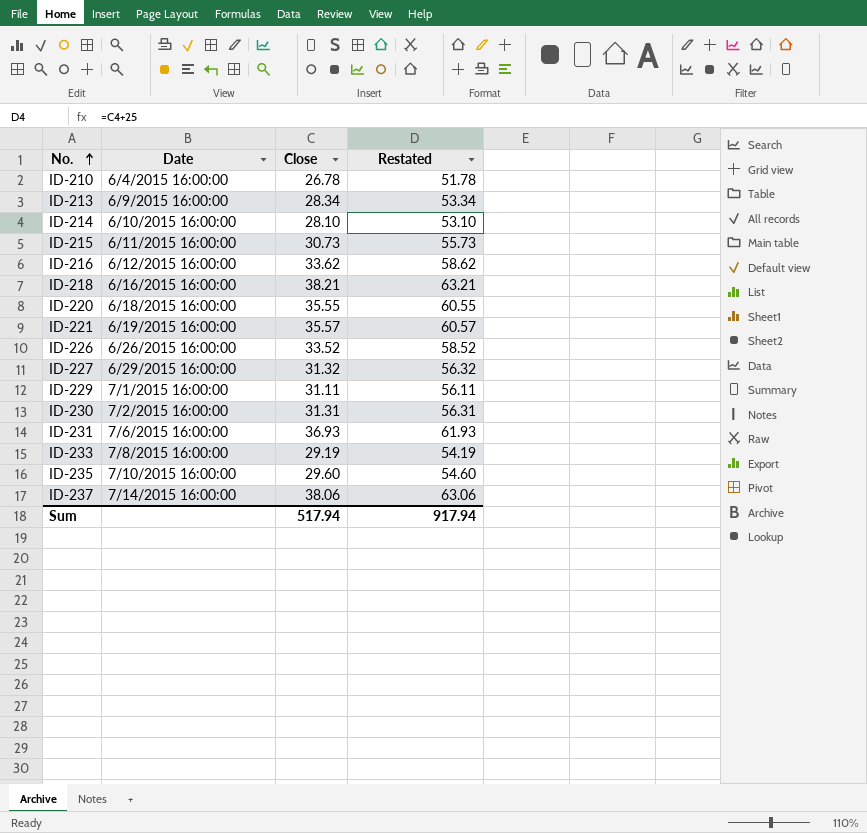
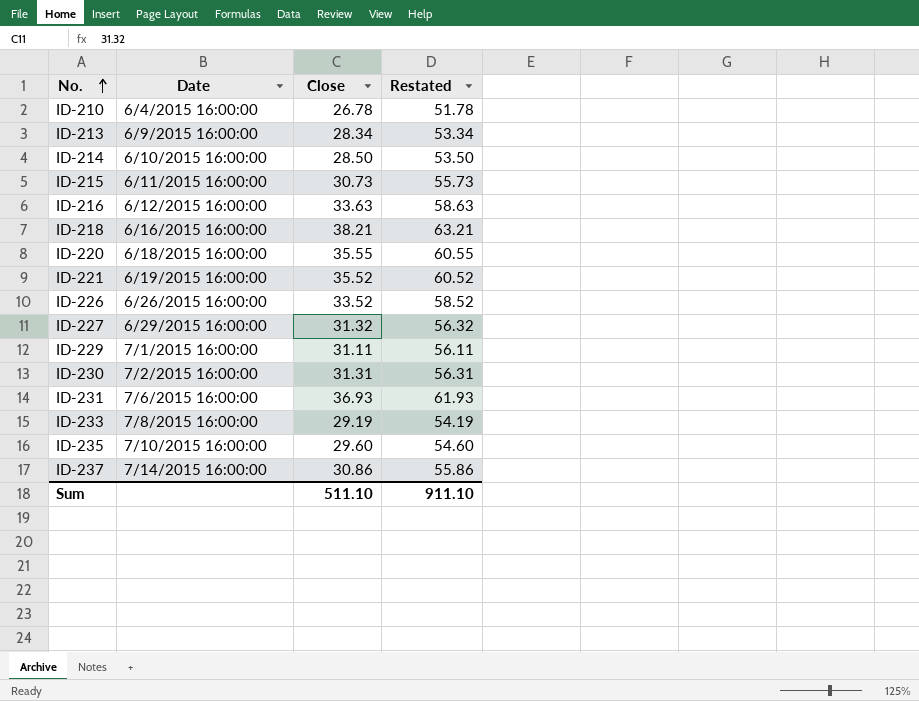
ID-214 | Close: 28.10 -> 28.50
ID-214 | Restated: 53.10 -> 53.50
ID-216 | Close: 33.62 -> 33.63
ID-216 | Restated: 58.62 -> 58.63
ID-221 | Close: 35.57 -> 35.52
ID-221 | Restated: 60.57 -> 60.52
ID-237 | Close: 38.06 -> 30.86
ID-237 | Restated: 63.06 -> 55.86
Sum | Close: 517.94 -> 511.10
Sum | Restated: 917.94 -> 911.10

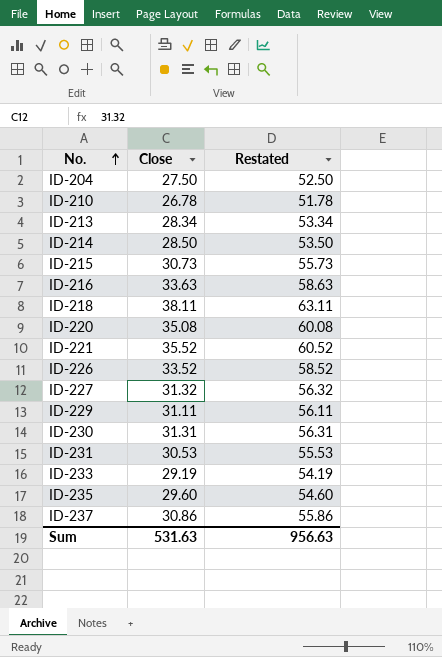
column Date | position: 2 -> none
row ID-204: none -> 27.50 | 52.50
ID-218 | Close: 38.21 -> 38.11
ID-218 | Restated: 63.21 -> 63.11
ID-220 | Close: 35.55 -> 35.08
ID-220 | Restated: 60.55 -> 60.08
ID-231 | Close: 36.93 -> 30.53
ID-231 | Restated: 61.93 -> 55.53
Sum | Close: 511.10 -> 531.63
Sum | Restated: 911.10 -> 956.63

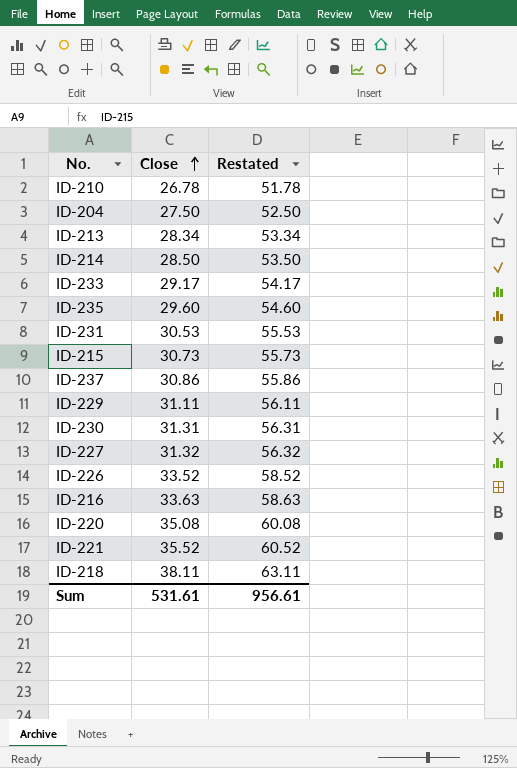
row order: No. ascending -> Close ascending
ID-233 | Close: 29.19 -> 29.17
ID-233 | Restated: 54.19 -> 54.17
Sum | Close: 531.63 -> 531.61
Sum | Restated: 956.63 -> 956.61

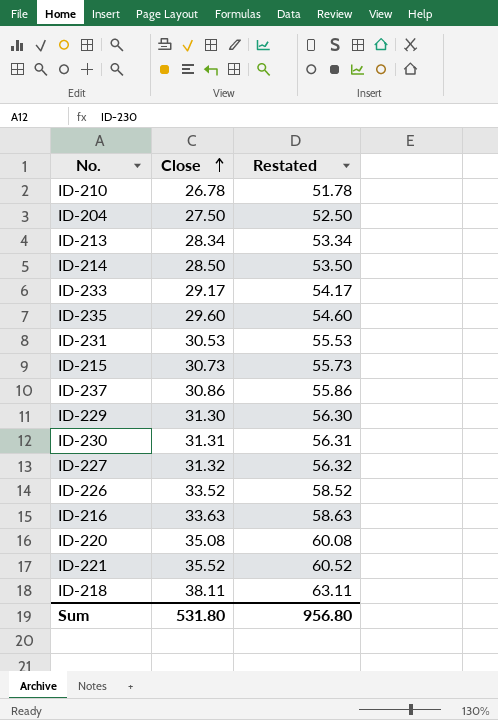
ID-229 | Close: 31.11 -> 31.30
ID-229 | Restated: 56.11 -> 56.30
Sum | Close: 531.61 -> 531.80
Sum | Restated: 956.61 -> 956.80

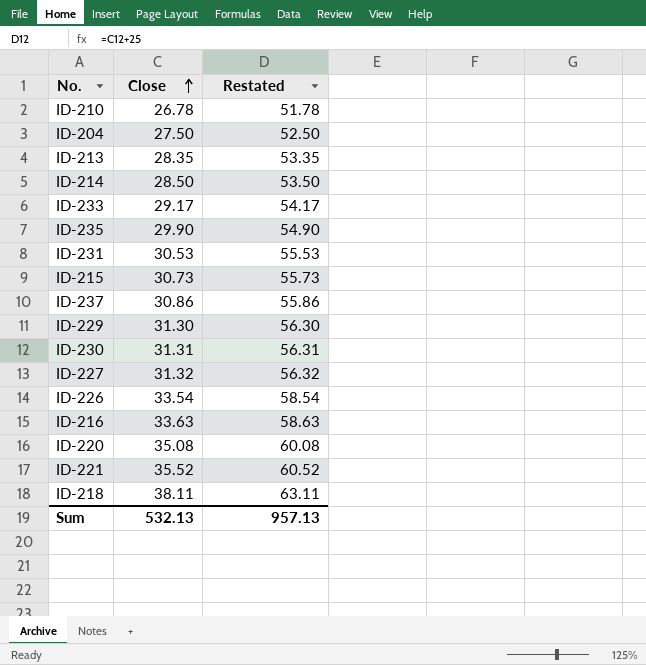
ID-213 | Close: 28.34 -> 28.35
ID-213 | Restated: 53.34 -> 53.35
ID-235 | Close: 29.60 -> 29.90
ID-235 | Restated: 54.60 -> 54.90
ID-226 | Close: 33.52 -> 33.54
ID-226 | Restated: 58.52 -> 58.54
Sum | Close: 531.80 -> 532.13
Sum | Restated: 956.80 -> 957.13

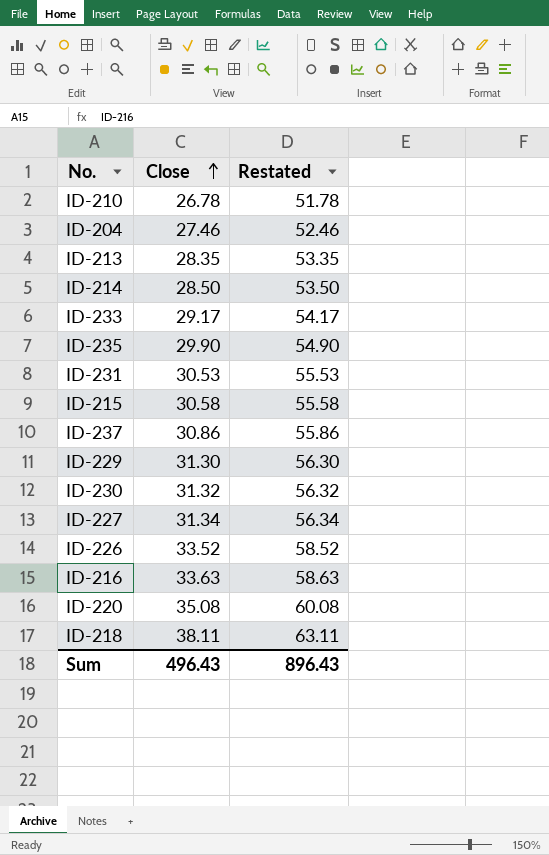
row ID-221: 35.52 | 60.52 -> none
ID-204 | Close: 27.50 -> 27.46
ID-204 | Restated: 52.50 -> 52.46
ID-215 | Close: 30.73 -> 30.58
ID-215 | Restated: 55.73 -> 55.58
ID-230 | Close: 31.31 -> 31.32
ID-230 | Restated: 56.31 -> 56.32
ID-227 | Close: 31.32 -> 31.34
ID-227 | Restated: 56.32 -> 56.34
ID-226 | Close: 33.54 -> 33.52
ID-226 | Restated: 58.54 -> 58.52
Sum | Close: 532.13 -> 496.43
Sum | Restated: 957.13 -> 896.43

